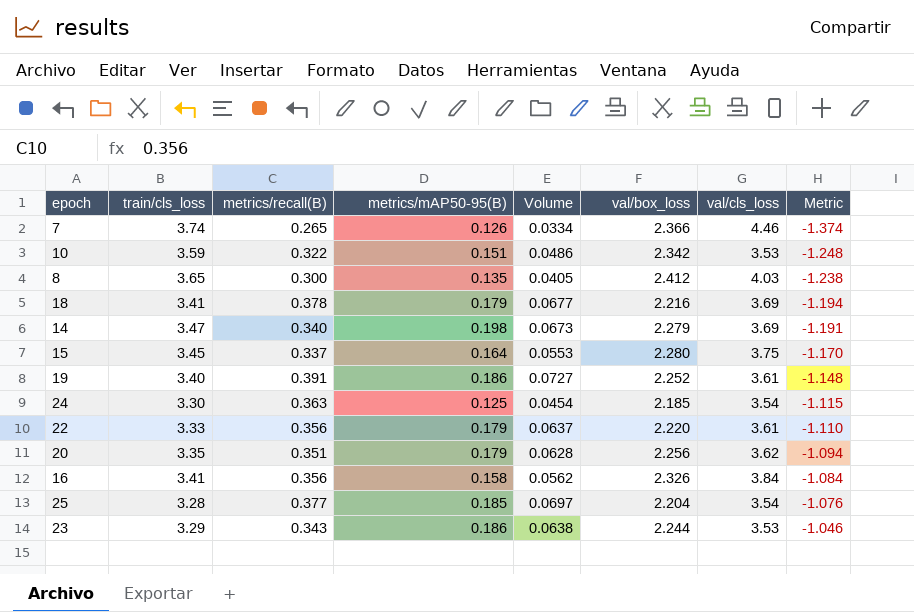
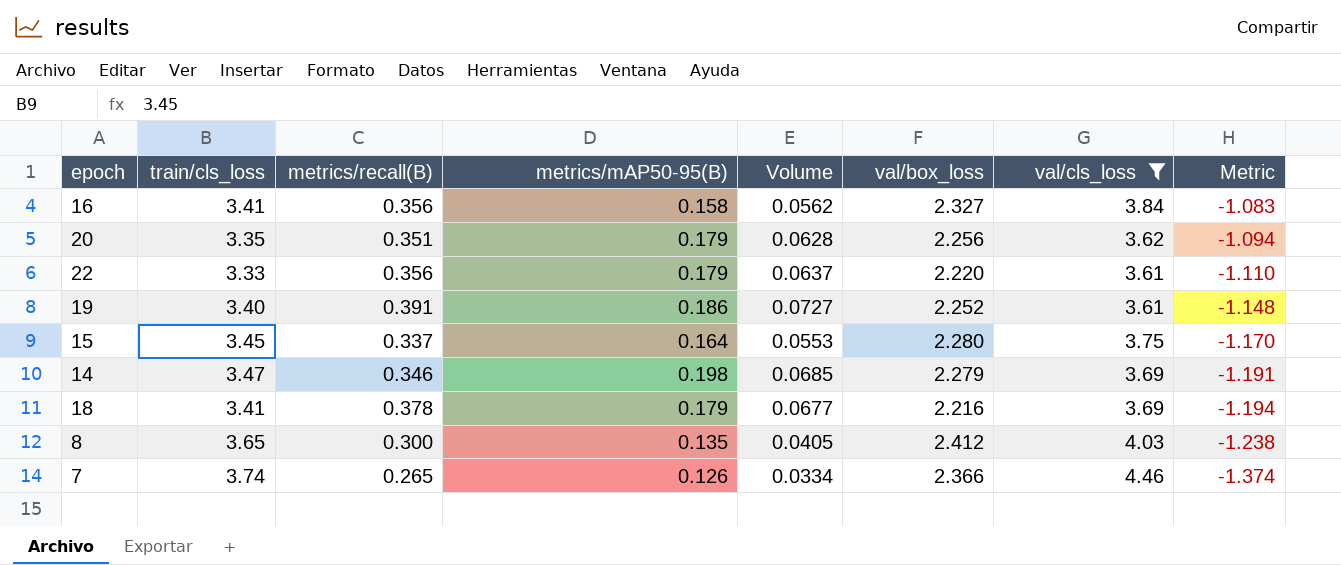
filter: none -> val/cls_loss >= 3.61
row order: Metric ascending -> Metric descending
16 | val/box_loss: 2.326 -> 2.327
16 | Metric: -1.084 -> -1.083
14 | metrics/recall(B): 0.340 -> 0.346
14 | Volume: 0.0673 -> 0.0685

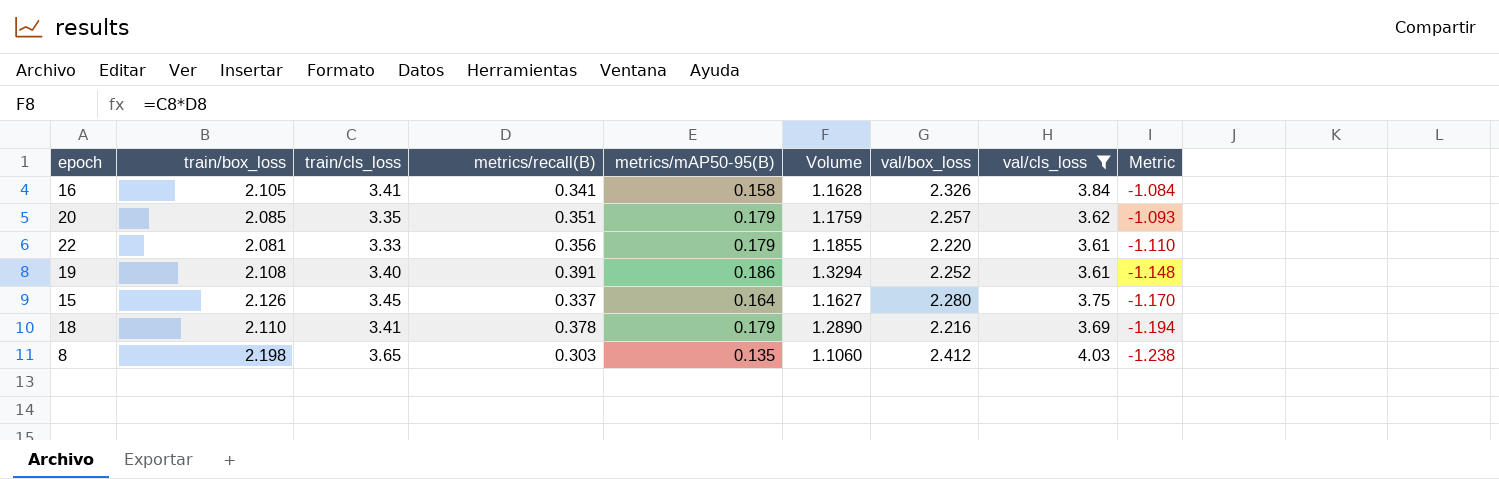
column train/box_loss | position: none -> 2
column Volume | formula: [metrics/recall(B)] * [metrics/mAP50-95(B)] -> [train/cls_loss] * [metrics/recall(B)]
row 14: 3.47 | 0.346 | 0.198 | 0.0685 | 2.279 | 3.69 | -1.191 -> none
row 7: 3.74 | 0.265 | 0.126 | 0.0334 | 2.366 | 4.46 | -1.374 -> none
16 | metrics/recall(B): 0.356 -> 0.341
16 | val/box_loss: 2.327 -> 2.326
16 | Metric: -1.083 -> -1.084
20 | val/box_loss: 2.256 -> 2.257
20 | Metric: -1.094 -> -1.093
8 | metrics/recall(B): 0.300 -> 0.303

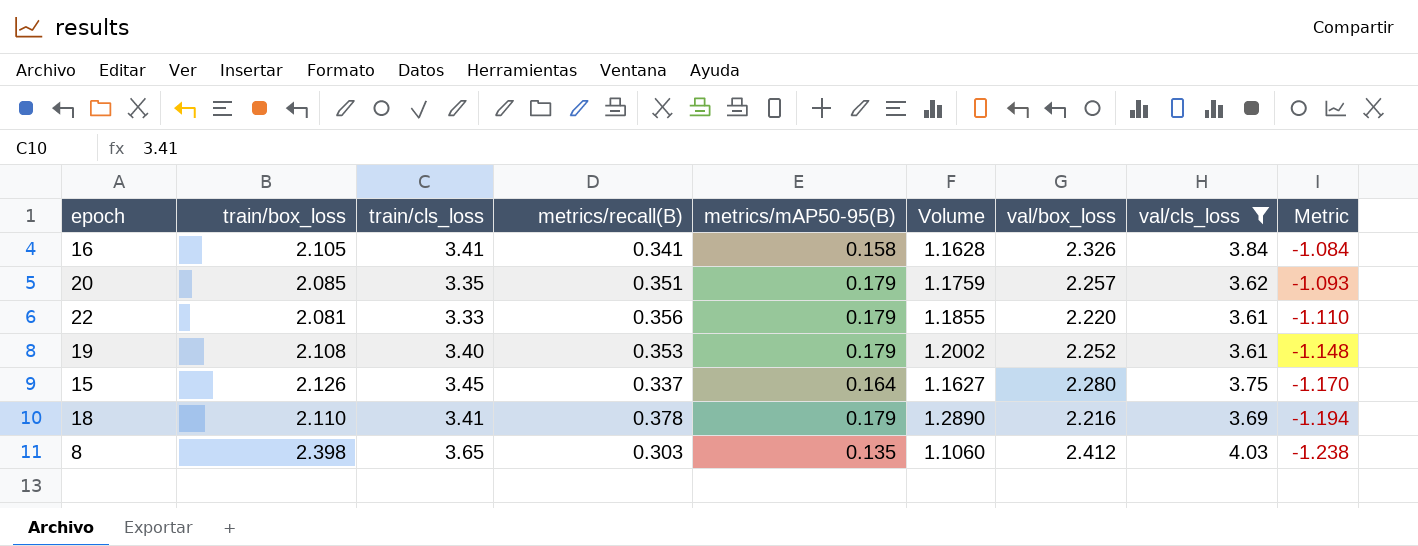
19 | metrics/recall(B): 0.391 -> 0.353
19 | metrics/mAP50-95(B): 0.186 -> 0.179
19 | Volume: 1.3294 -> 1.2002
8 | train/box_loss: 2.198 -> 2.398

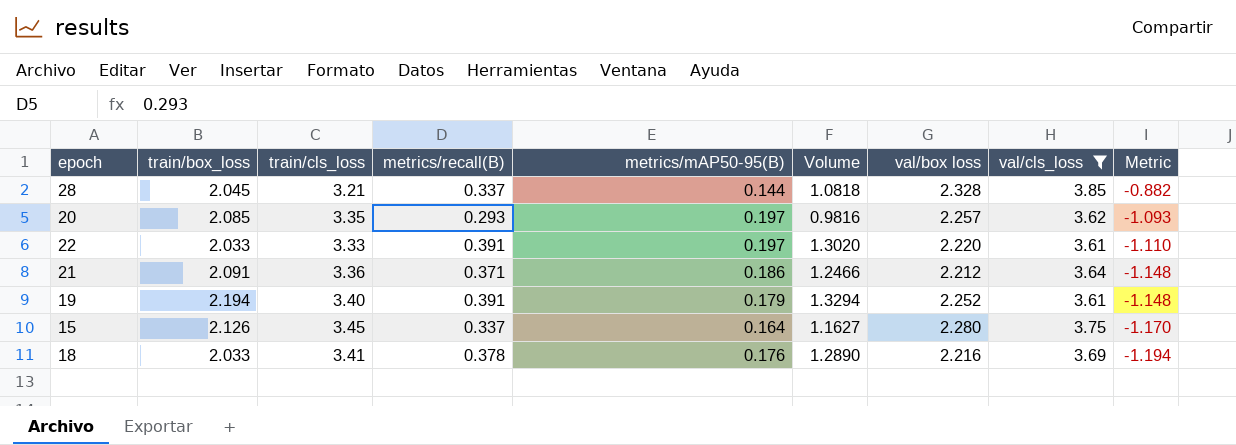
column name: val/box_loss -> val/box loss
row 16: 2.105 | 3.41 | 0.341 | 0.158 | 1.1628 | 2.326 | 3.84 | -1.084 -> none
row 8: 2.398 | 3.65 | 0.303 | 0.135 | 1.1060 | 2.412 | 4.03 | -1.238 -> none
row 28: none -> 2.045 | 3.21 | 0.337 | 0.144 | 1.0818 | 2.328 | 3.85 | -0.882
20 | metrics/recall(B): 0.351 -> 0.293
20 | metrics/mAP50-95(B): 0.179 -> 0.197
20 | Volume: 1.1759 -> 0.9816
22 | train/box_loss: 2.081 -> 2.033
22 | metrics/recall(B): 0.356 -> 0.391
22 | metrics/mAP50-95(B): 0.179 -> 0.197
22 | Volume: 1.1855 -> 1.3020
row 21: none -> 2.091 | 3.36 | 0.371 | 0.186 | 1.2466 | 2.212 | 3.64 | -1.148
19 | train/box_loss: 2.108 -> 2.194
19 | metrics/recall(B): 0.353 -> 0.391
19 | Volume: 1.2002 -> 1.3294
18 | train/box_loss: 2.110 -> 2.033
18 | metrics/mAP50-95(B): 0.179 -> 0.176

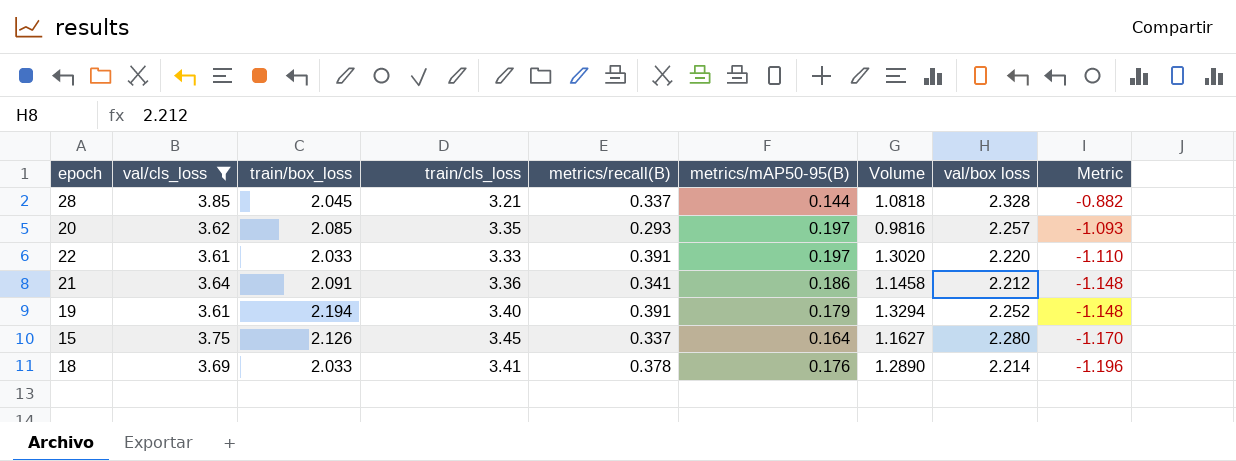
column val/cls_loss | position: 8 -> 2
21 | metrics/recall(B): 0.371 -> 0.341
21 | Volume: 1.2466 -> 1.1458
18 | val/box loss: 2.216 -> 2.214
18 | Metric: -1.194 -> -1.196

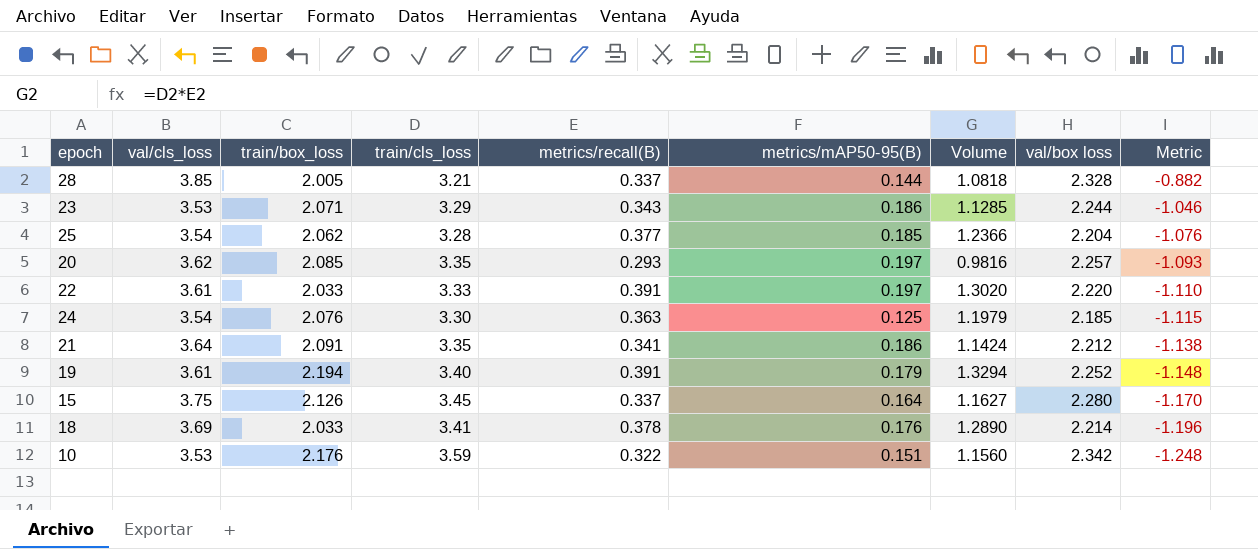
filter: val/cls_loss >= 3.61 -> none
28 | train/box_loss: 2.045 -> 2.005
21 | train/cls_loss: 3.36 -> 3.35
21 | Volume: 1.1458 -> 1.1424
21 | Metric: -1.148 -> -1.138

